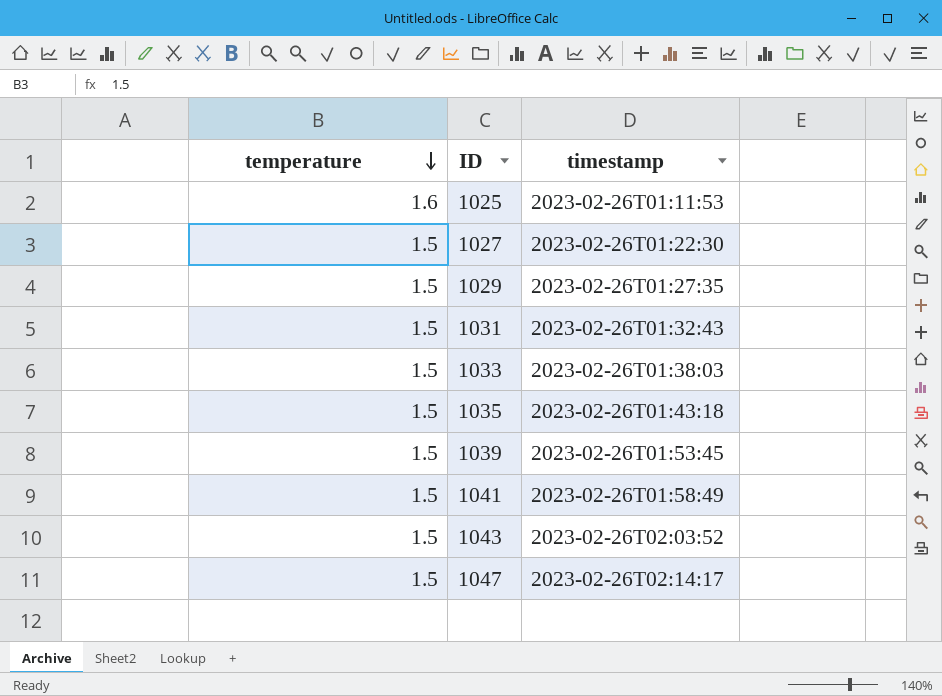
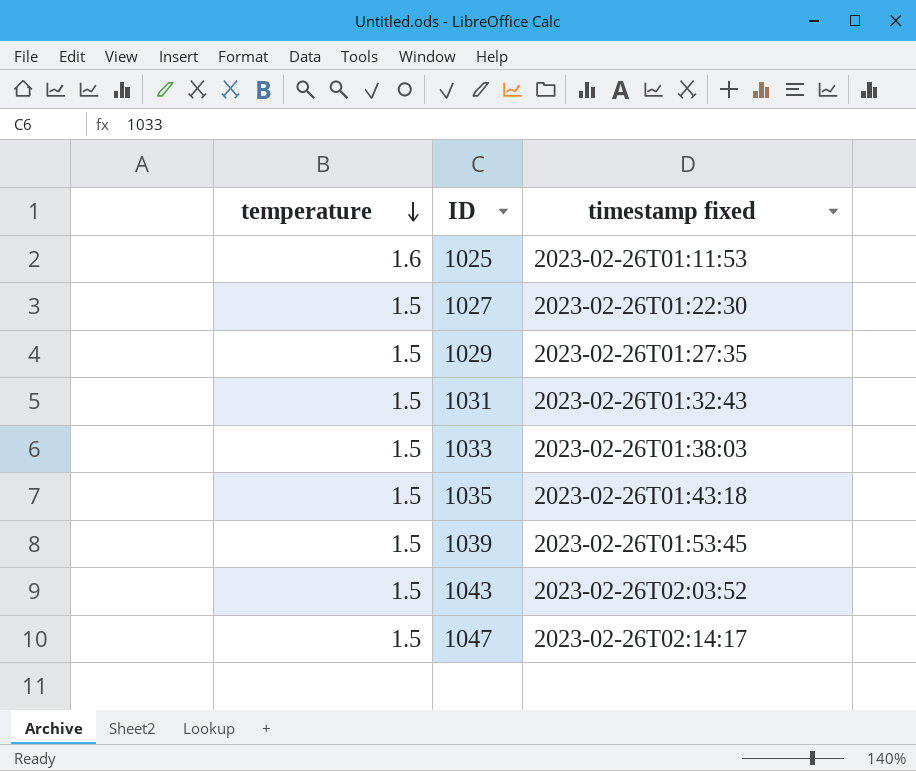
column name: timestamp -> timestamp fixed
row 1041: 1.5 | 2023-02-26T01:58:49 -> none

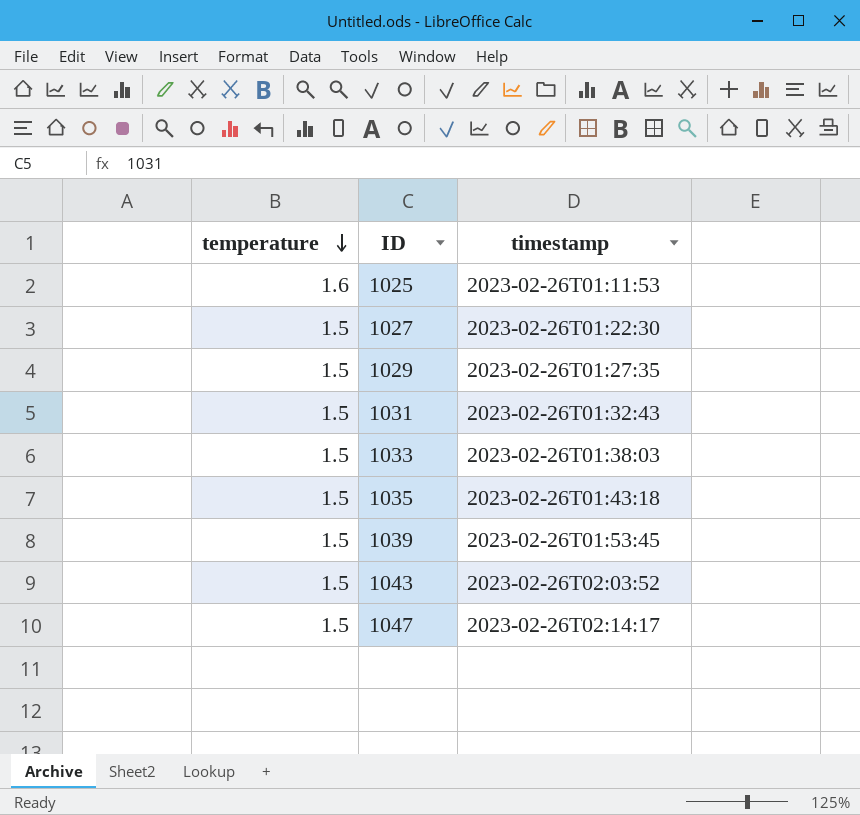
column name: timestamp fixed -> timestamp

